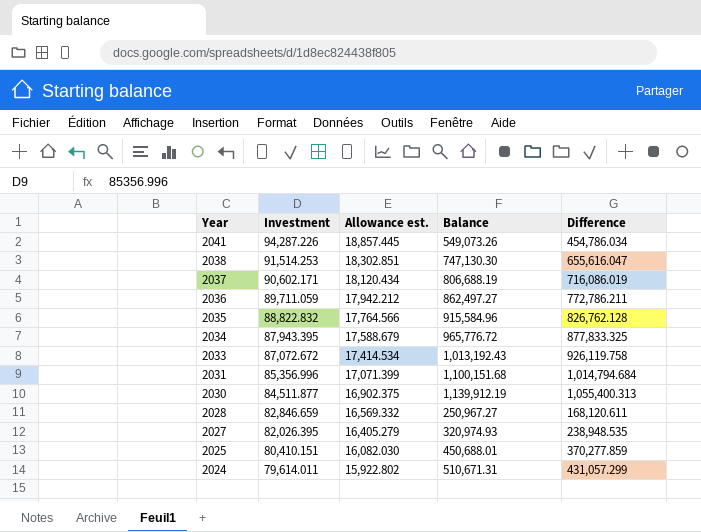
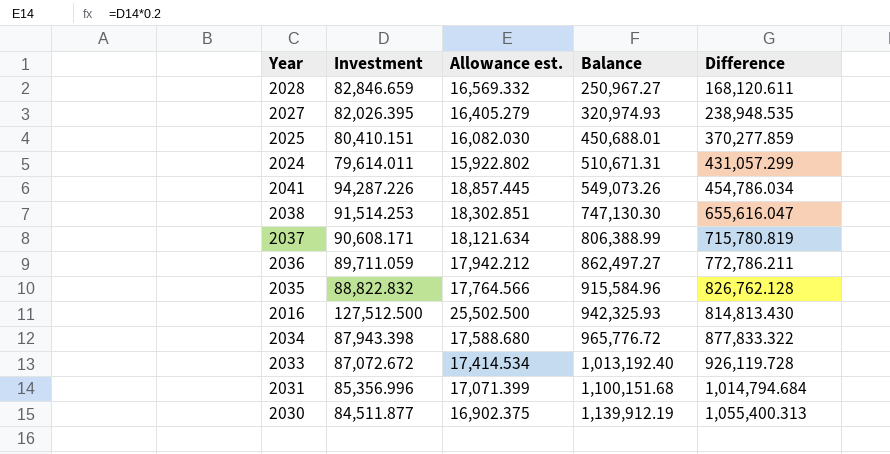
row order: Year descending -> Balance ascending
2037 | Investment: 90,602.171 -> 90,608.171
2037 | Allowance est.: 18,120.434 -> 18,121.634
2037 | Balance: 806,688.19 -> 806,388.99
2037 | Difference: 716,086.019 -> 715,780.819
row 2016: none -> 127,512.500 | 25,502.500 | 942,325.93 | 814,813.430
2034 | Investment: 87,943.395 -> 87,943.398
2034 | Allowance est.: 17,588.679 -> 17,588.680
2034 | Difference: 877,833.325 -> 877,833.322
2033 | Balance: 1,013,192.43 -> 1,013,192.40
2033 | Difference: 926,119.758 -> 926,119.728

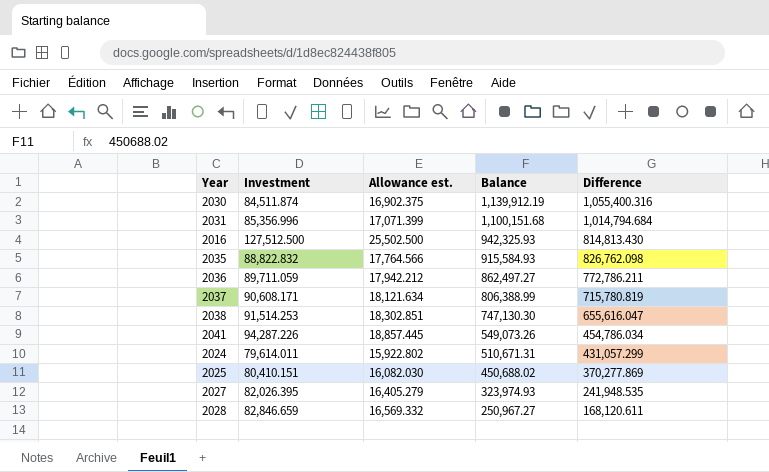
row order: Balance ascending -> Balance descending
row 2034: 87,943.398 | 17,588.680 | 965,776.72 | 877,833.322 -> none
row 2033: 87,072.672 | 17,414.534 | 1,013,192.40 | 926,119.728 -> none
2030 | Investment: 84,511.877 -> 84,511.874
2030 | Difference: 1,055,400.313 -> 1,055,400.316
2035 | Balance: 915,584.96 -> 915,584.93
2035 | Difference: 826,762.128 -> 826,762.098
2025 | Balance: 450,688.01 -> 450,688.02
2025 | Difference: 370,277.859 -> 370,277.869
2027 | Balance: 320,974.93 -> 323,974.93
2027 | Difference: 238,948.535 -> 241,948.535

